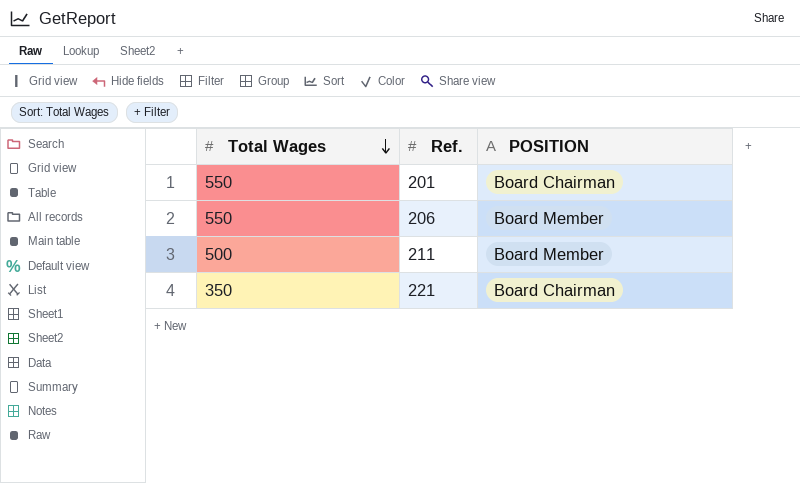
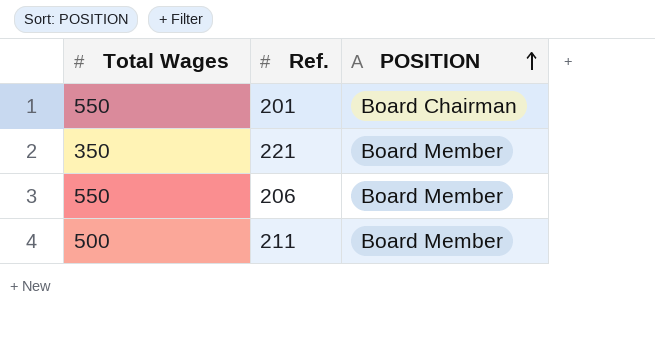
row order: Total Wages descending -> POSITION ascending
221 | POSITION: Board Chairman -> Board Member

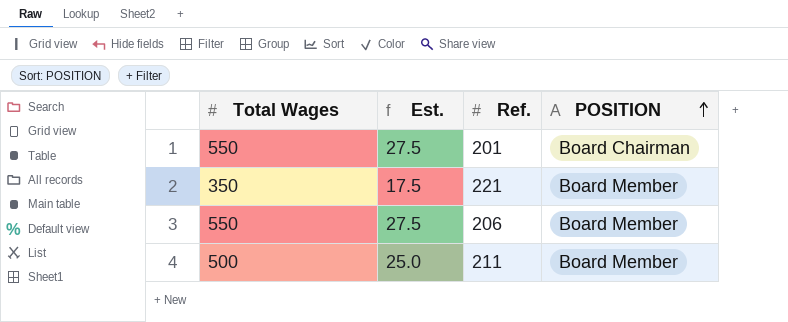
column Est. | formula: none -> [Total Wages] * 0.05

